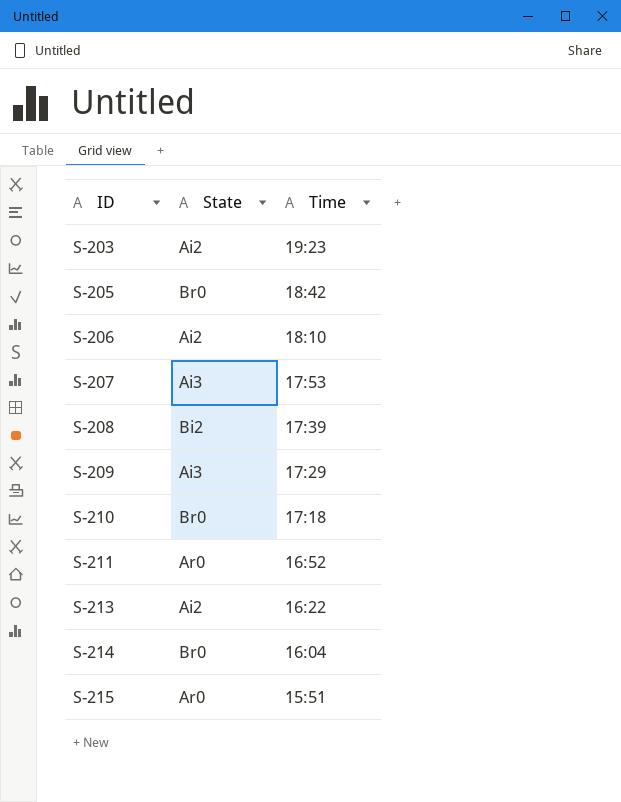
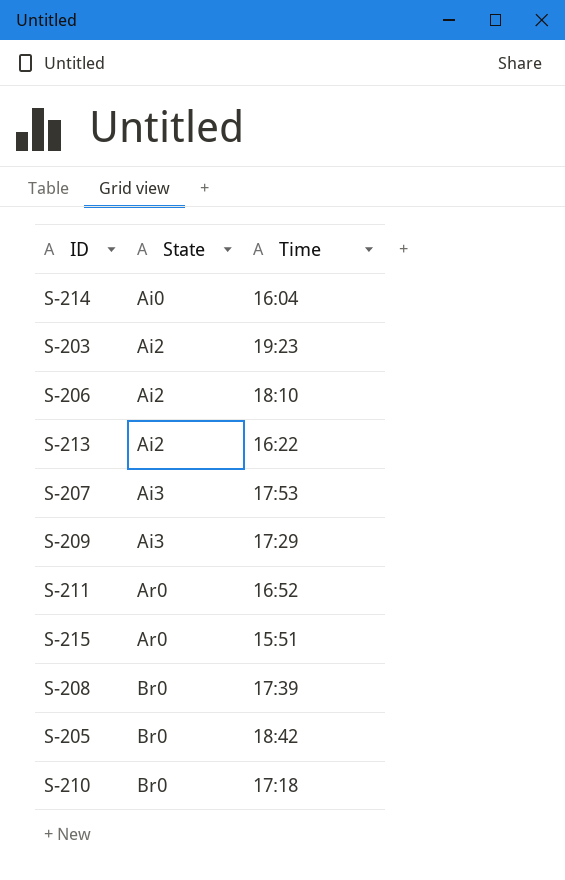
row order: ID ascending -> State ascending
S-214 | State: Br0 -> Ai0
S-208 | State: Bi2 -> Br0

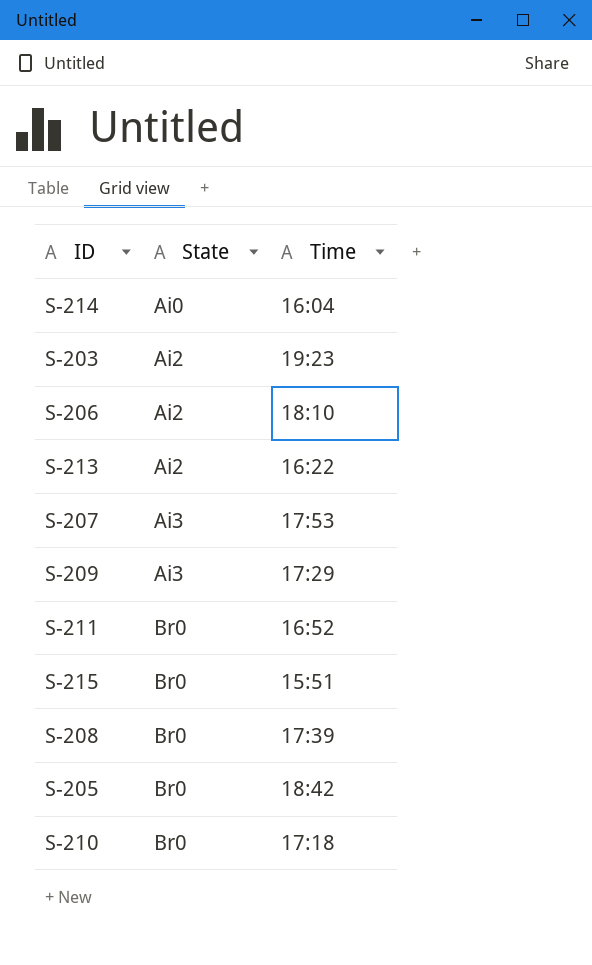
S-211 | State: Ar0 -> Br0
S-215 | State: Ar0 -> Br0

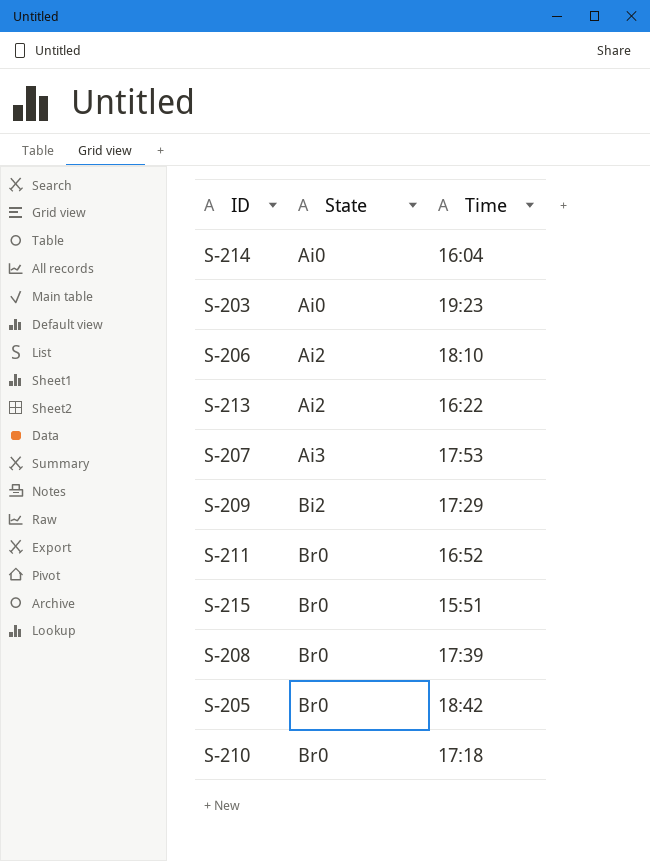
S-203 | State: Ai2 -> Ai0
S-209 | State: Ai3 -> Bi2

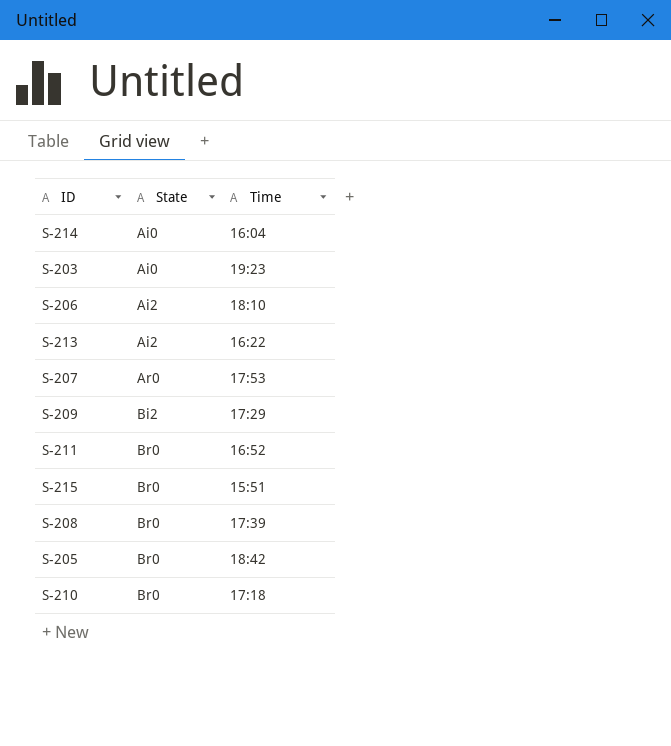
S-207 | State: Ai3 -> Ar0

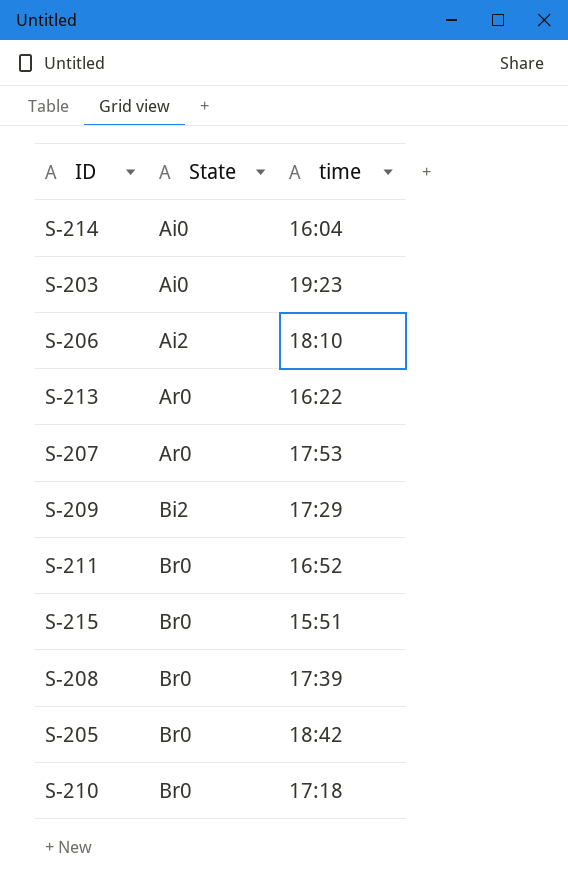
column name: Time -> time
S-213 | State: Ai2 -> Ar0

